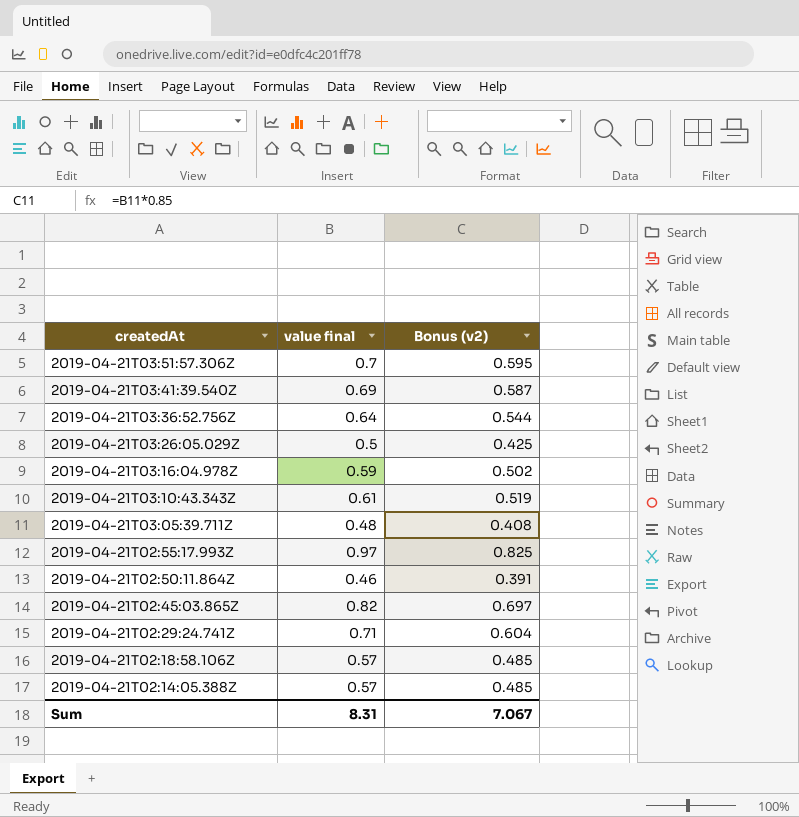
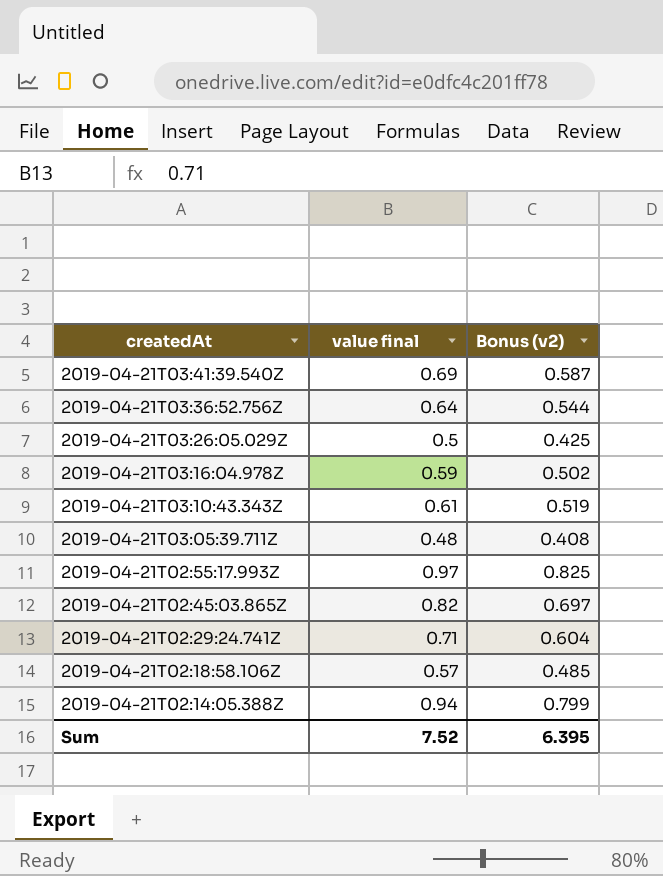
row 2019-04-21T03:51:57.306Z: 0.7 | 0.595 -> none
row 2019-04-21T02:50:11.864Z: 0.46 | 0.391 -> none
2019-04-21T02:14:05.388Z | value final: 0.57 -> 0.94
2019-04-21T02:14:05.388Z | Bonus (v2): 0.485 -> 0.799
Sum | value final: 8.31 -> 7.52
Sum | Bonus (v2): 7.067 -> 6.395

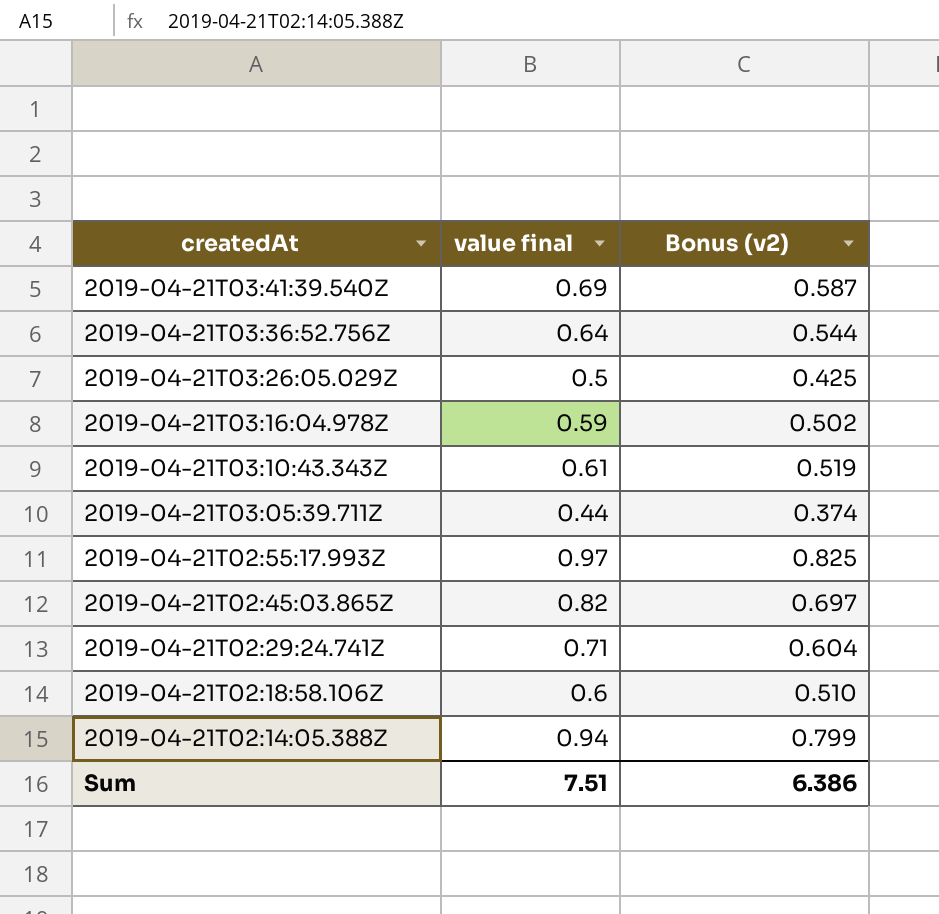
2019-04-21T03:05:39.711Z | value final: 0.48 -> 0.44
2019-04-21T03:05:39.711Z | Bonus (v2): 0.408 -> 0.374
2019-04-21T02:18:58.106Z | value final: 0.57 -> 0.6
2019-04-21T02:18:58.106Z | Bonus (v2): 0.485 -> 0.510
Sum | value final: 7.52 -> 7.51
Sum | Bonus (v2): 6.395 -> 6.386

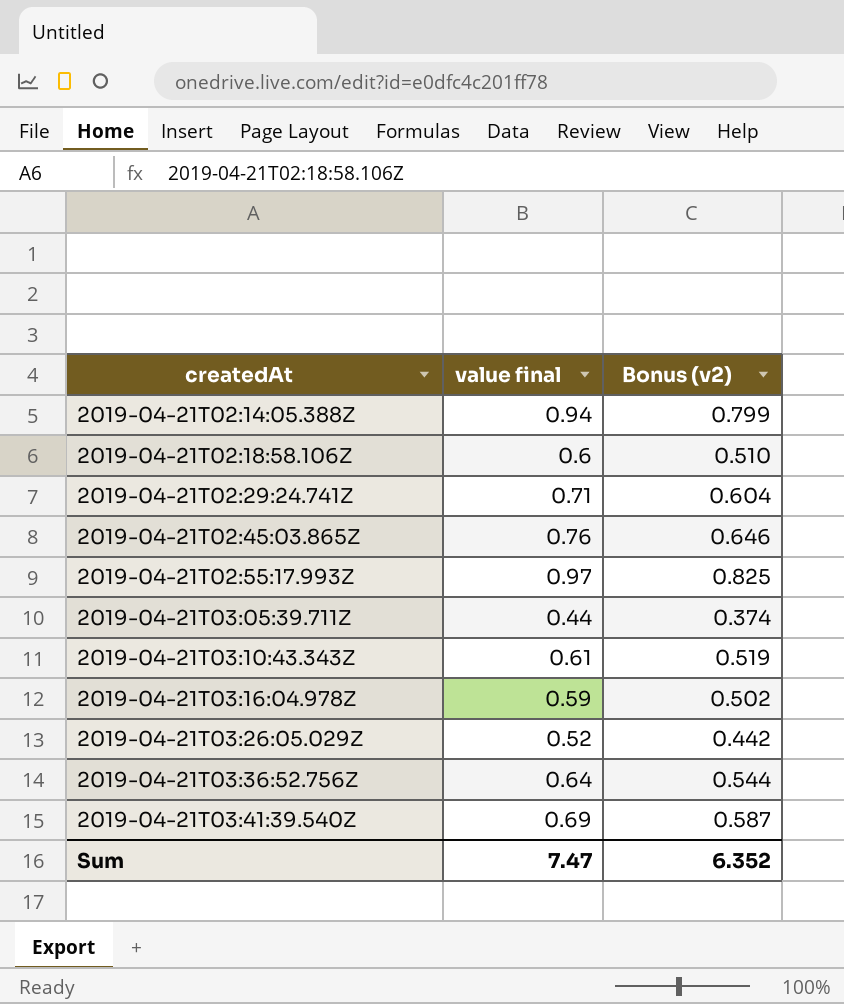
row order: createdAt descending -> createdAt ascending
2019-04-21T02:45:03.865Z | value final: 0.82 -> 0.76
2019-04-21T02:45:03.865Z | Bonus (v2): 0.697 -> 0.646
2019-04-21T03:26:05.029Z | value final: 0.5 -> 0.52
2019-04-21T03:26:05.029Z | Bonus (v2): 0.425 -> 0.442
Sum | value final: 7.51 -> 7.47
Sum | Bonus (v2): 6.386 -> 6.352

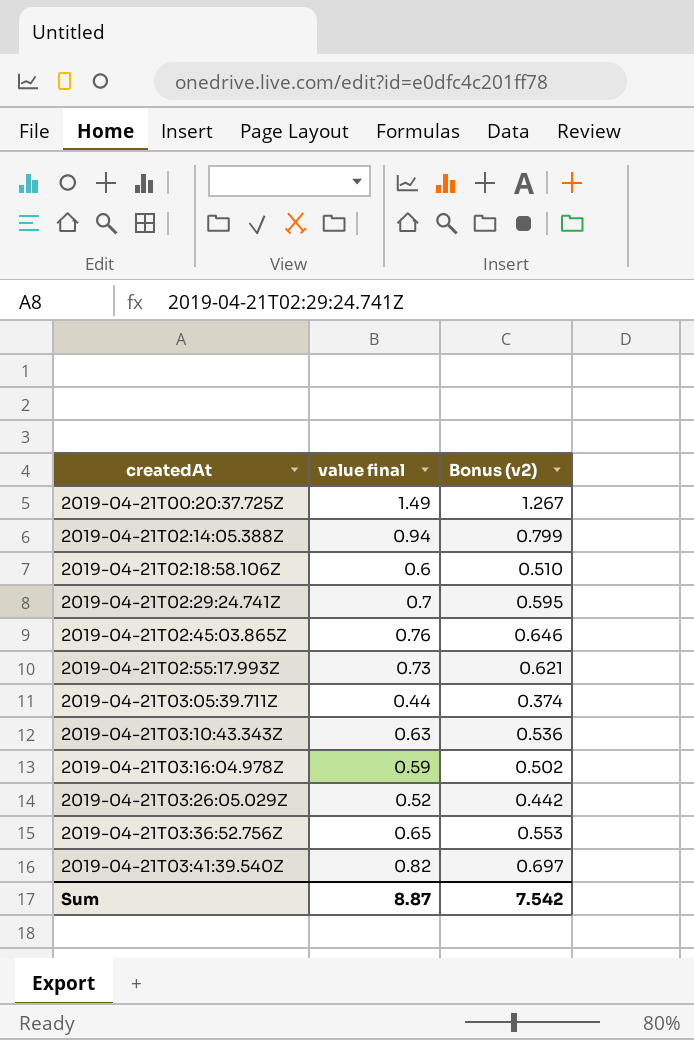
row 2019-04-21T00:20:37.725Z: none -> 1.49 | 1.267
2019-04-21T02:29:24.741Z | value final: 0.71 -> 0.7
2019-04-21T02:29:24.741Z | Bonus (v2): 0.604 -> 0.595
2019-04-21T02:55:17.993Z | value final: 0.97 -> 0.73
2019-04-21T02:55:17.993Z | Bonus (v2): 0.825 -> 0.621
2019-04-21T03:10:43.343Z | value final: 0.61 -> 0.63
2019-04-21T03:10:43.343Z | Bonus (v2): 0.519 -> 0.536
2019-04-21T03:36:52.756Z | value final: 0.64 -> 0.65
2019-04-21T03:36:52.756Z | Bonus (v2): 0.544 -> 0.553
2019-04-21T03:41:39.540Z | value final: 0.69 -> 0.82
2019-04-21T03:41:39.540Z | Bonus (v2): 0.587 -> 0.697
Sum | value final: 7.47 -> 8.87
Sum | Bonus (v2): 6.352 -> 7.542

